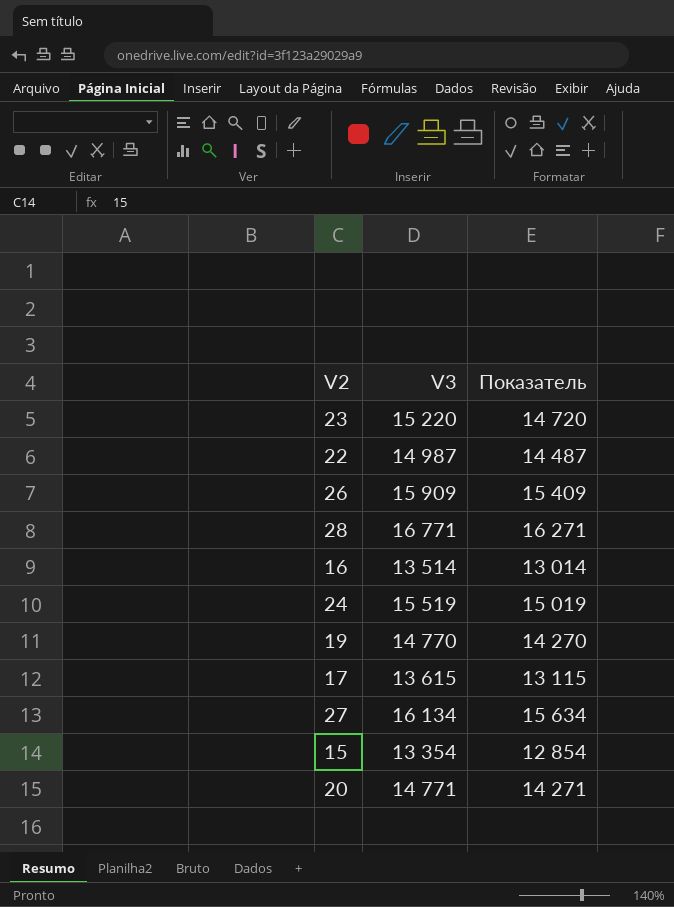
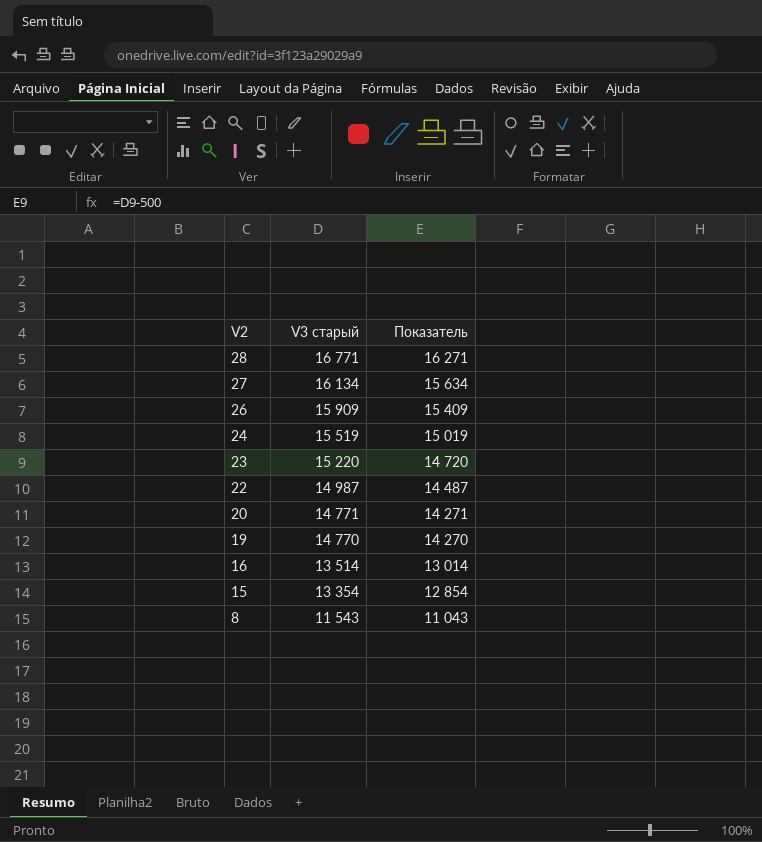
row order: none -> V2 descending
column name: V3 -> V3 старый
row 17: 13 615 | 13 115 -> none
row 8: none -> 11 543 | 11 043

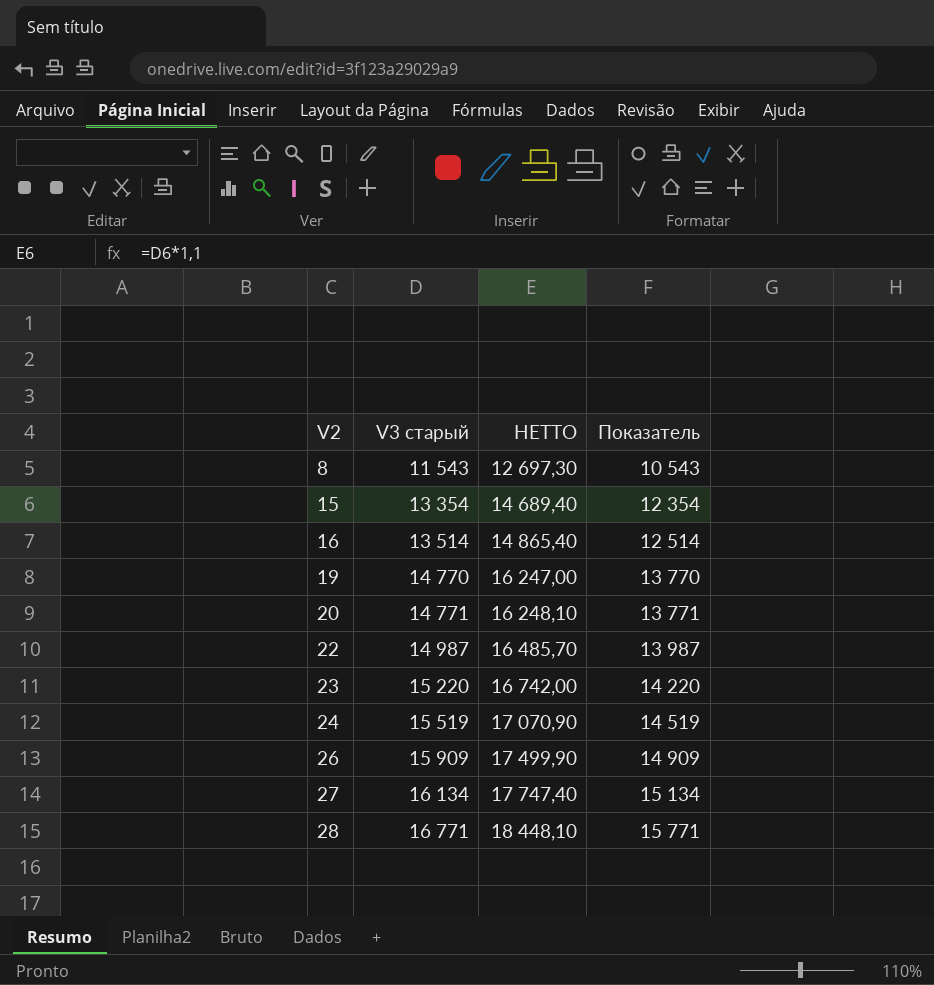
row order: V2 descending -> V2 ascending
column НЕТТО | formula: none -> [V3 старый] * 1,1
column Показатель | formula: [V3 старый] - 500 -> [V3 старый] - 1000

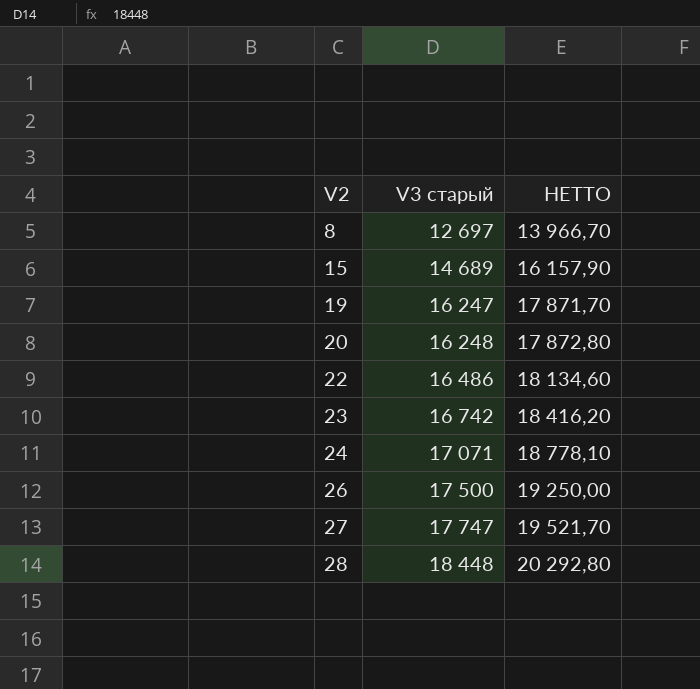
column Показатель | formula: [V3 старый] - 1000 -> none
row 16: 13 514 | 14 865,40 | 12 514 -> none
8 | V3 старый: 11 543 -> 12 697
8 | НЕТТО: 12 697,30 -> 13 966,70
15 | V3 старый: 13 354 -> 14 689
15 | НЕТТО: 14 689,40 -> 16 157,90
19 | V3 старый: 14 770 -> 16 247
19 | НЕТТО: 16 247,00 -> 17 871,70
20 | V3 старый: 14 771 -> 16 248
20 | НЕТТО: 16 248,10 -> 17 872,80
22 | V3 старый: 14 987 -> 16 486
22 | НЕТТО: 16 485,70 -> 18 134,60
23 | V3 старый: 15 220 -> 16 742
23 | НЕТТО: 16 742,00 -> 18 416,20
24 | V3 старый: 15 519 -> 17 071
24 | НЕТТО: 17 070,90 -> 18 778,10
26 | V3 старый: 15 909 -> 17 500
26 | НЕТТО: 17 499,90 -> 19 250,00
27 | V3 старый: 16 134 -> 17 747
27 | НЕТТО: 17 747,40 -> 19 521,70
28 | V3 старый: 16 771 -> 18 448
28 | НЕТТО: 18 448,10 -> 20 292,80

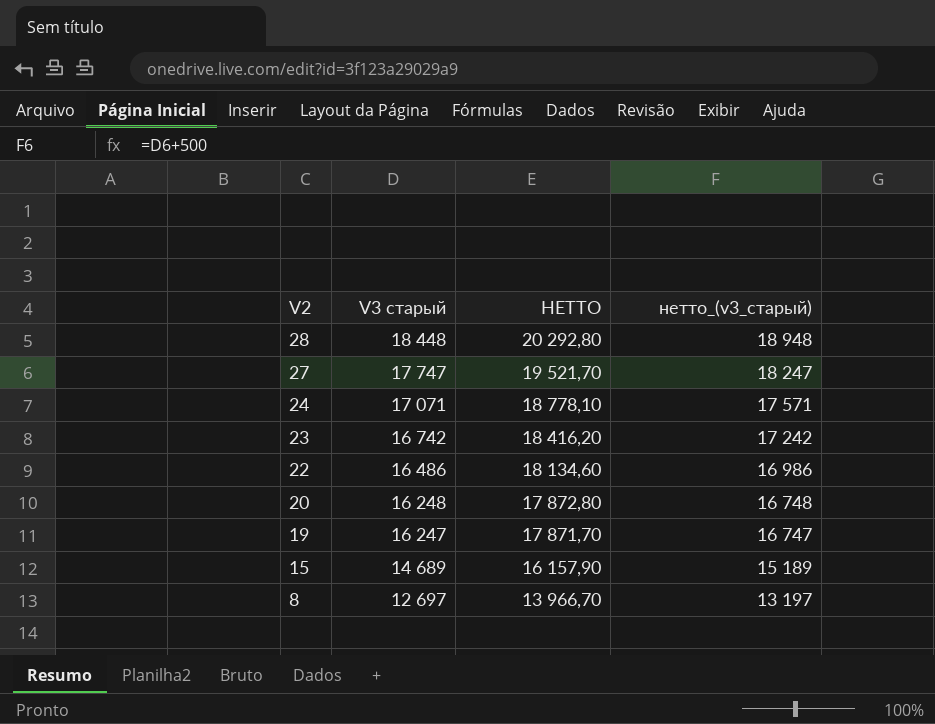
row order: V2 ascending -> V2 descending
column нетто_(v3_старый) | formula: none -> [V3 старый] + 500
row 26: 17 500 | 19 250,00 -> none

